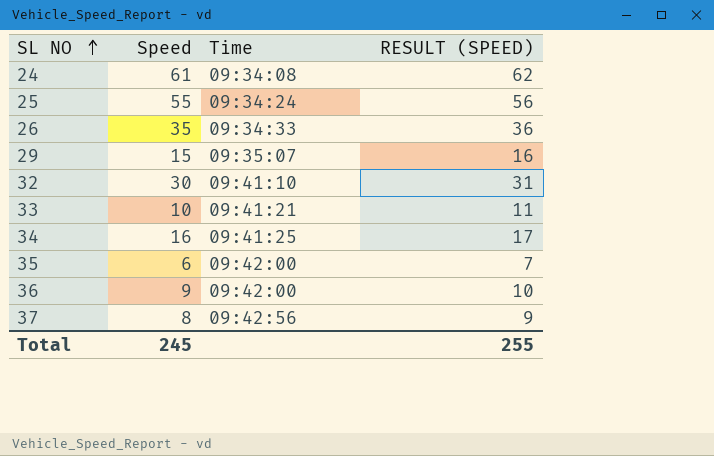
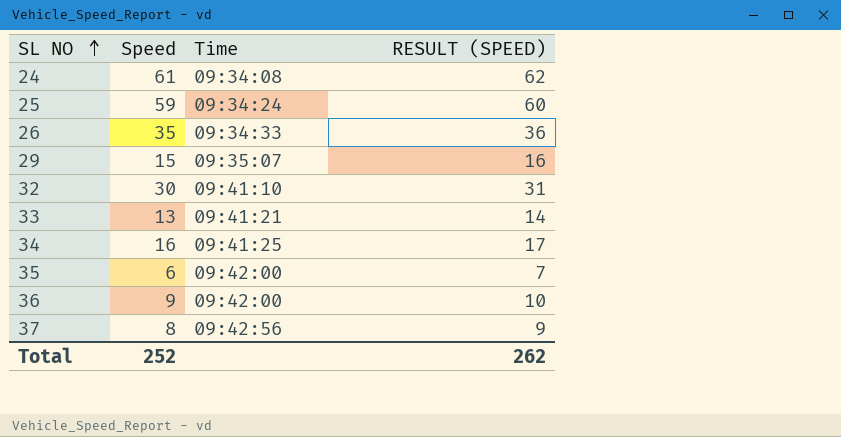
25 | Speed: 55 -> 59
25 | RESULT (SPEED): 56 -> 60
33 | Speed: 10 -> 13
33 | RESULT (SPEED): 11 -> 14
Total | Speed: 245 -> 252
Total | RESULT (SPEED): 255 -> 262

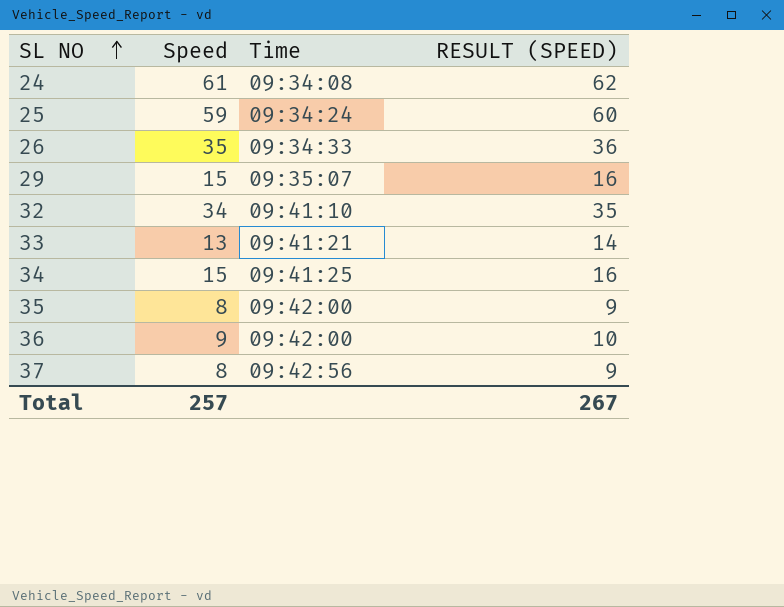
32 | Speed: 30 -> 34
32 | RESULT (SPEED): 31 -> 35
34 | Speed: 16 -> 15
34 | RESULT (SPEED): 17 -> 16
35 | Speed: 6 -> 8
35 | RESULT (SPEED): 7 -> 9
Total | Speed: 252 -> 257
Total | RESULT (SPEED): 262 -> 267

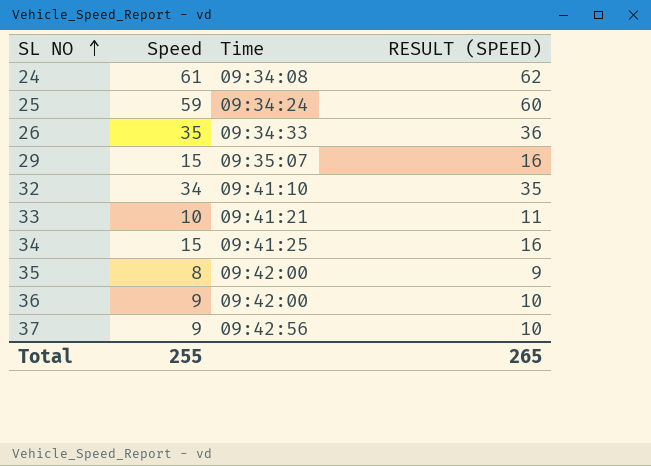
33 | Speed: 13 -> 10
33 | RESULT (SPEED): 14 -> 11
37 | Speed: 8 -> 9
37 | RESULT (SPEED): 9 -> 10
Total | Speed: 257 -> 255
Total | RESULT (SPEED): 267 -> 265

